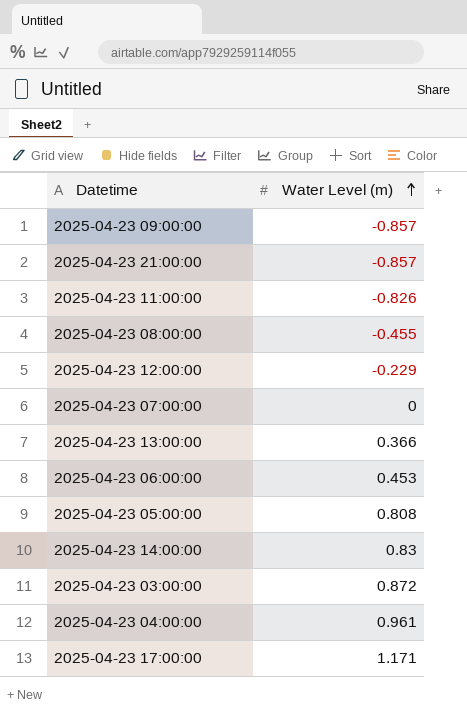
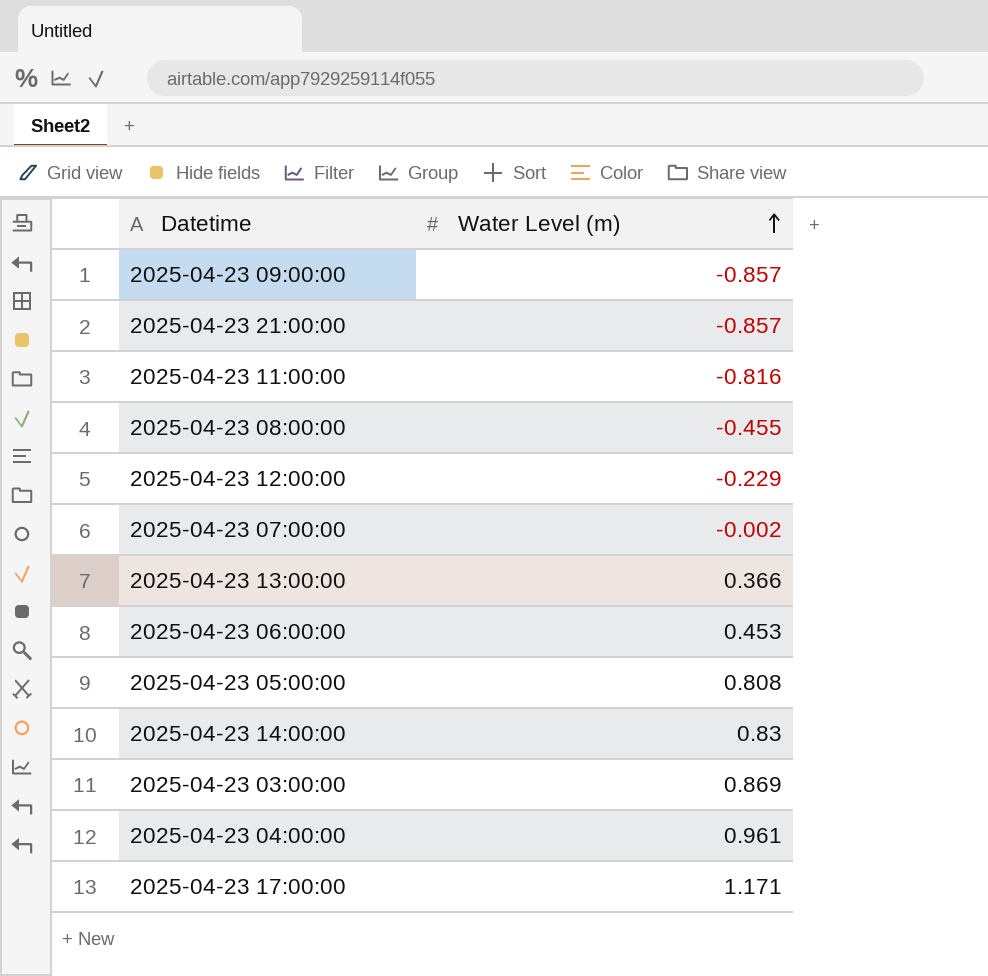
2025-04-23 11:00:00 | Water Level (m): -0.826 -> -0.816
2025-04-23 07:00:00 | Water Level (m): 0 -> -0.002
2025-04-23 03:00:00 | Water Level (m): 0.872 -> 0.869

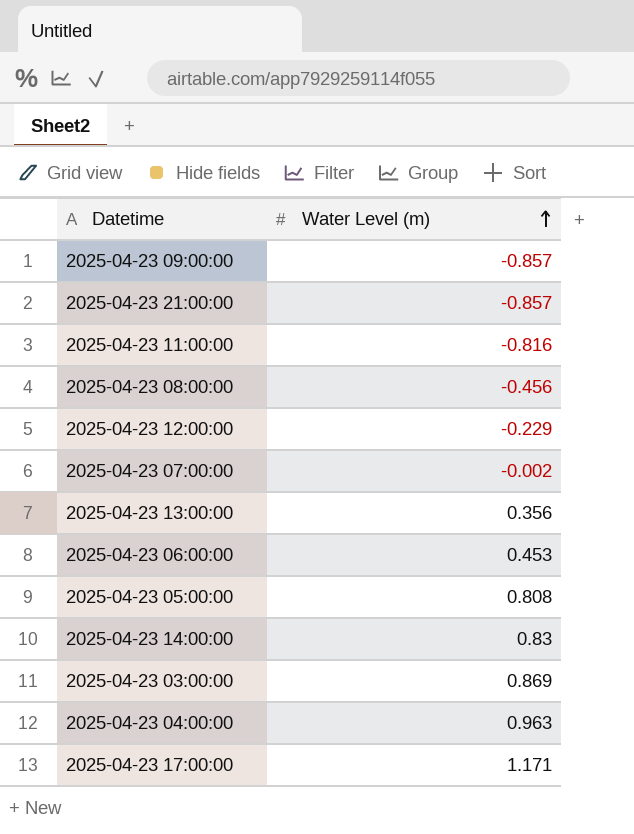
2025-04-23 08:00:00 | Water Level (m): -0.455 -> -0.456
2025-04-23 13:00:00 | Water Level (m): 0.366 -> 0.356
2025-04-23 04:00:00 | Water Level (m): 0.961 -> 0.963

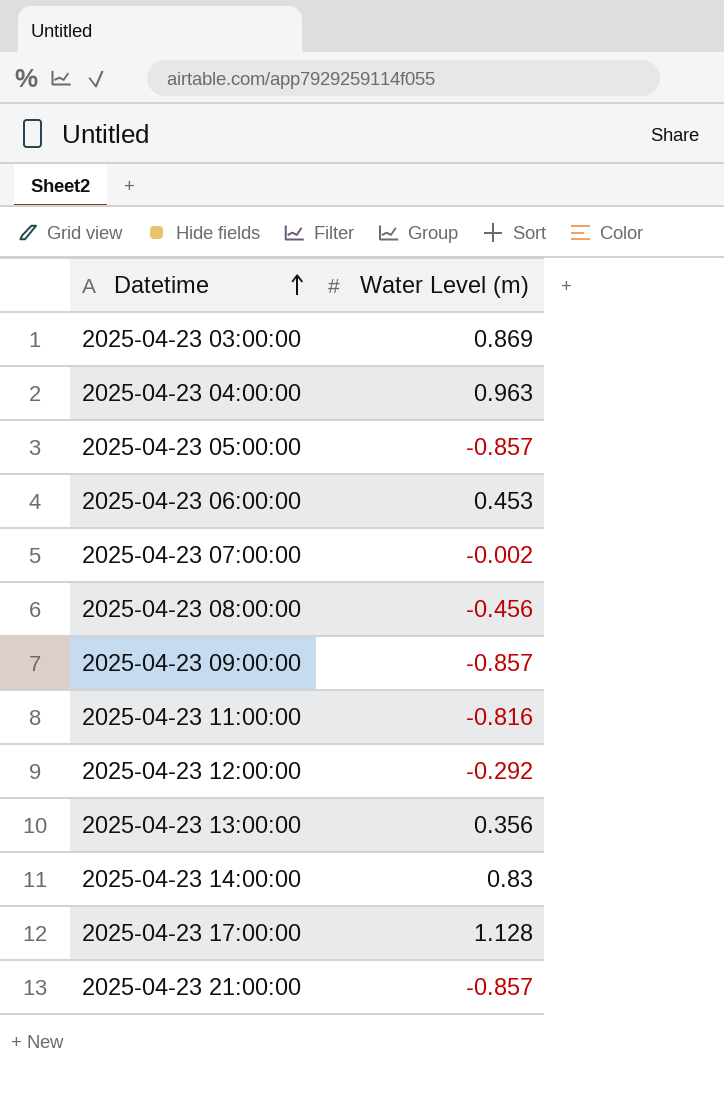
row order: Water Level (m) ascending -> Datetime ascending
2025-04-23 05:00:00 | Water Level (m): 0.808 -> -0.857
2025-04-23 12:00:00 | Water Level (m): -0.229 -> -0.292
2025-04-23 17:00:00 | Water Level (m): 1.171 -> 1.128

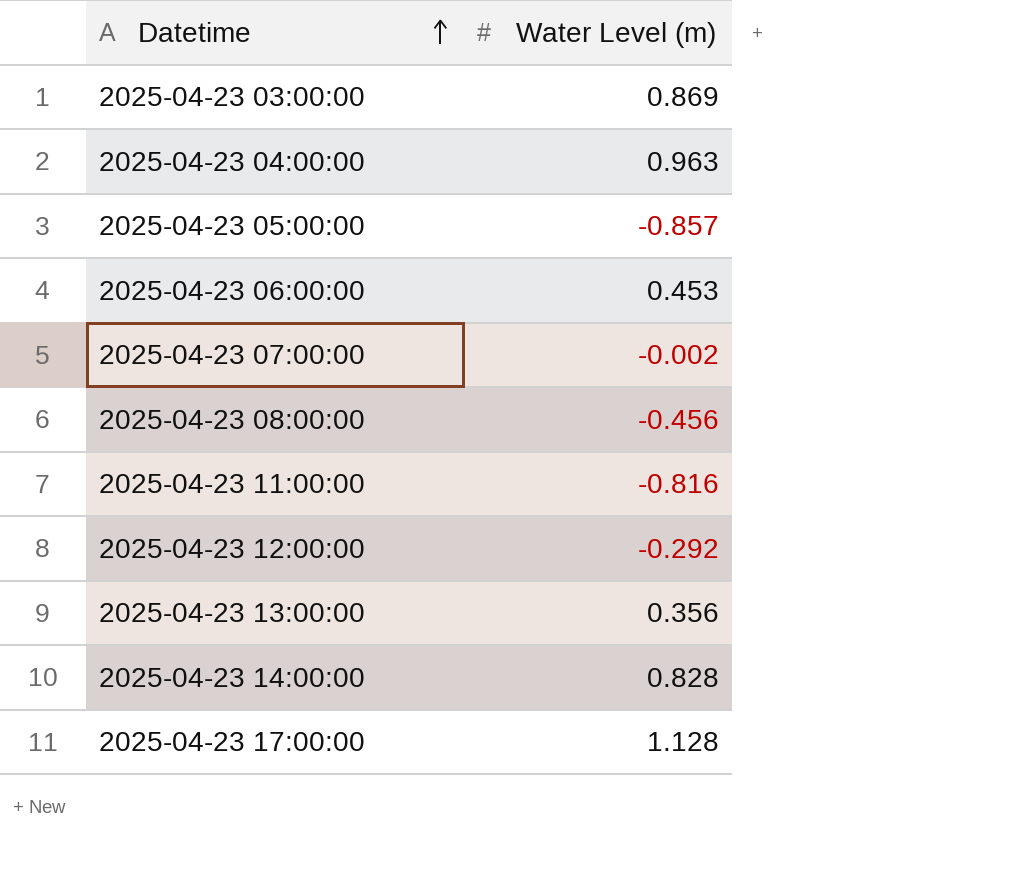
row 2025-04-23 09:00:00: -0.857 -> none
row 2025-04-23 21:00:00: -0.857 -> none
2025-04-23 14:00:00 | Water Level (m): 0.83 -> 0.828

